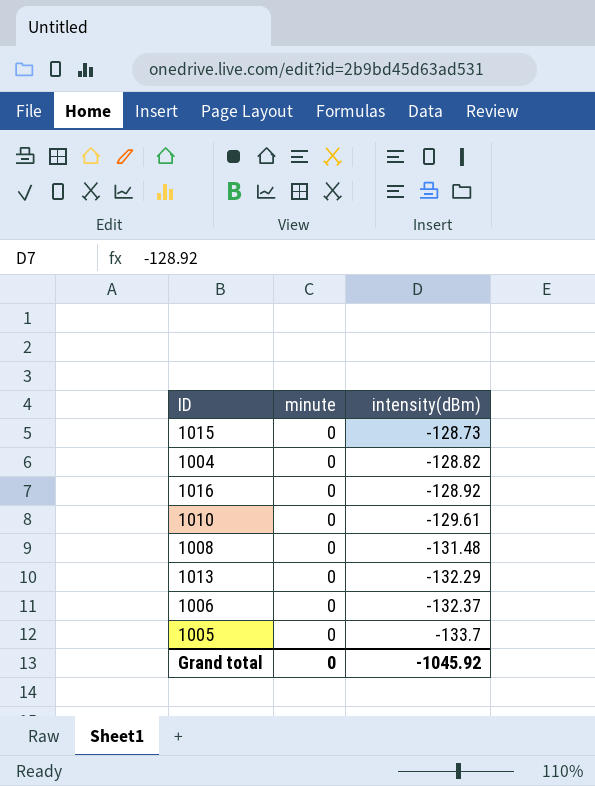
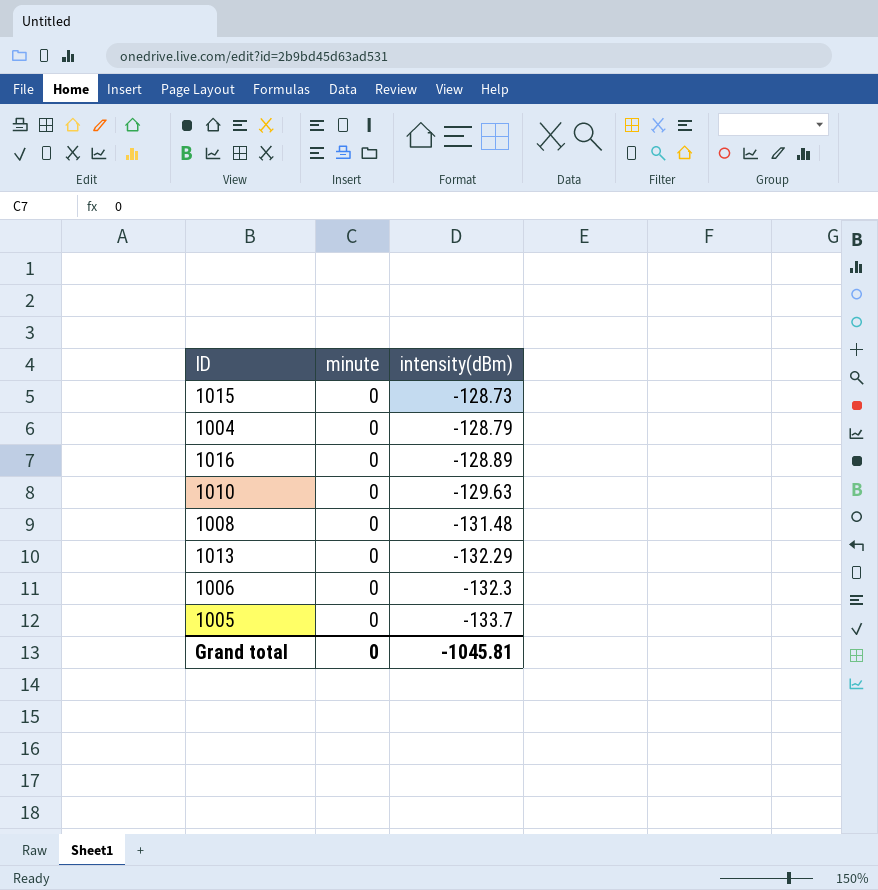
1004 | intensity(dBm): -128.82 -> -128.79
1016 | intensity(dBm): -128.92 -> -128.89
1010 | intensity(dBm): -129.61 -> -129.63
1006 | intensity(dBm): -132.37 -> -132.3
Grand total | intensity(dBm): -1045.92 -> -1045.81

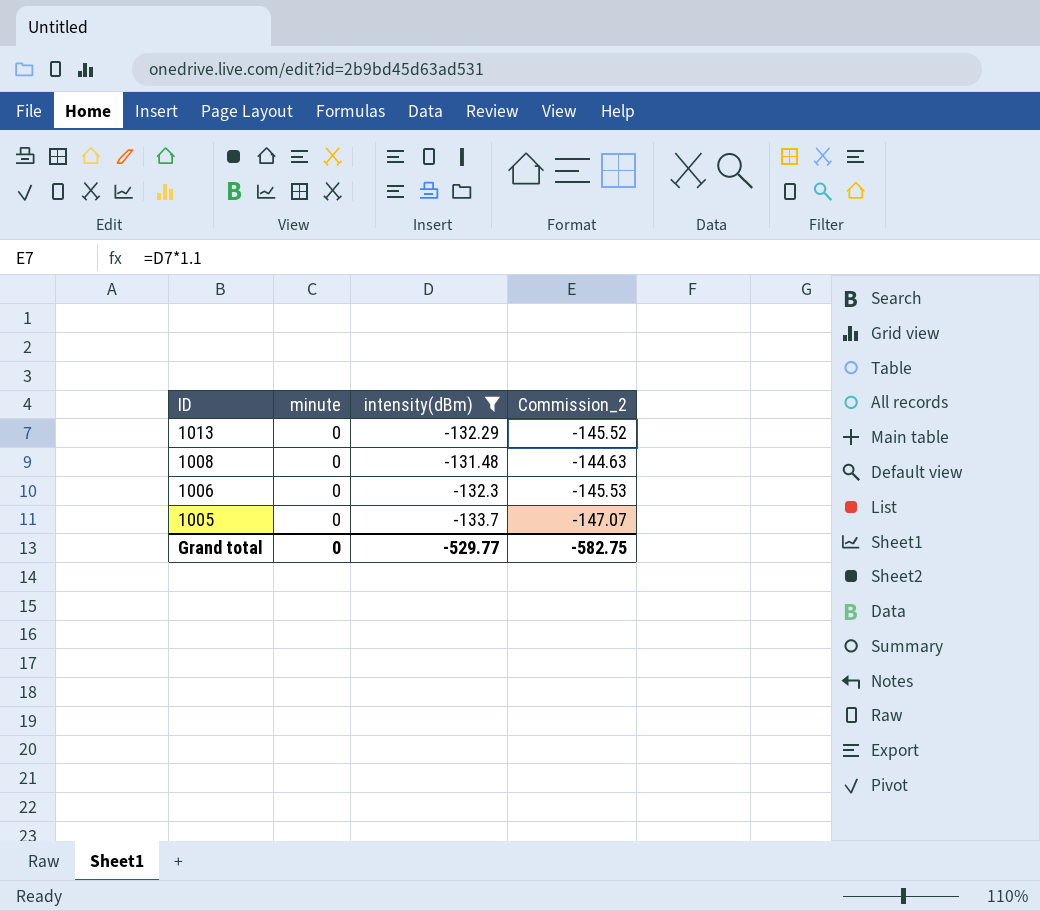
filter: none -> intensity(dBm) <= -131.48
row order: intensity(dBm) descending -> ID descending
column Commission_2 | formula: none -> [intensity(dBm)] * 1.1
Grand total | intensity(dBm): -1045.81 -> -529.77

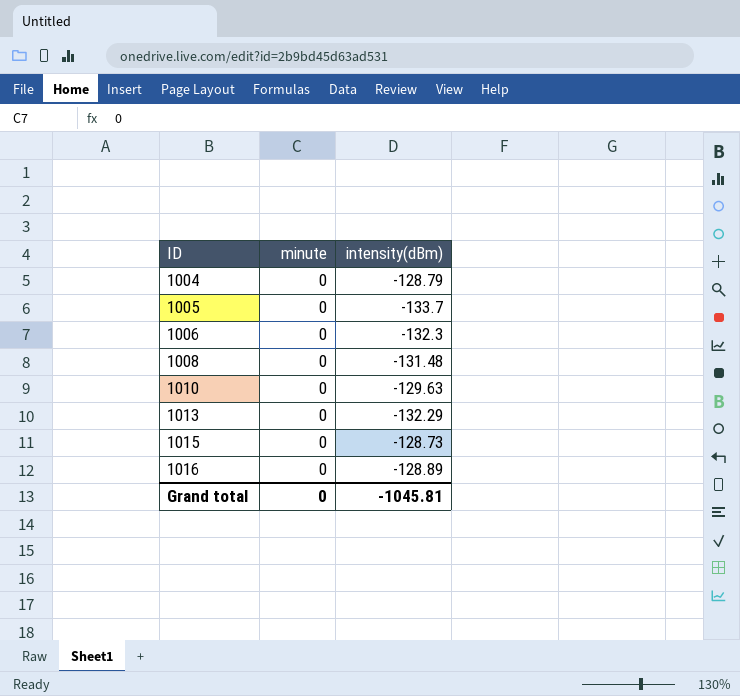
filter: intensity(dBm) <= -131.48 -> none
row order: ID descending -> ID ascending
column Commission_2 | formula: [intensity(dBm)] * 1.1 -> none
Grand total | intensity(dBm): -529.77 -> -1045.81

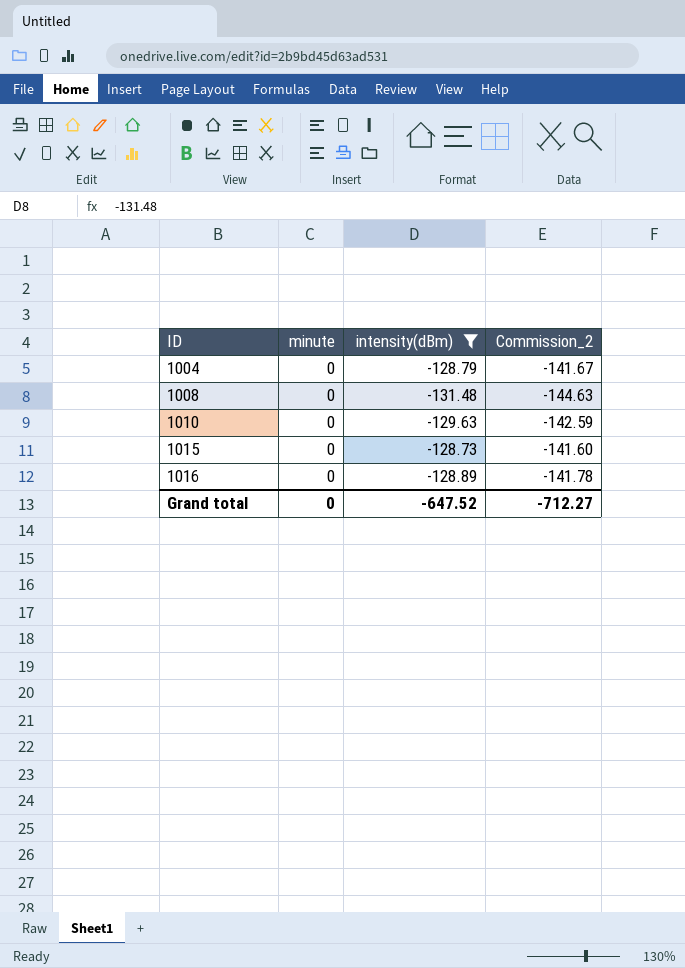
filter: none -> intensity(dBm) >= -131.48
column Commission_2 | formula: none -> [intensity(dBm)] * 1.1
Grand total | intensity(dBm): -1045.81 -> -647.52

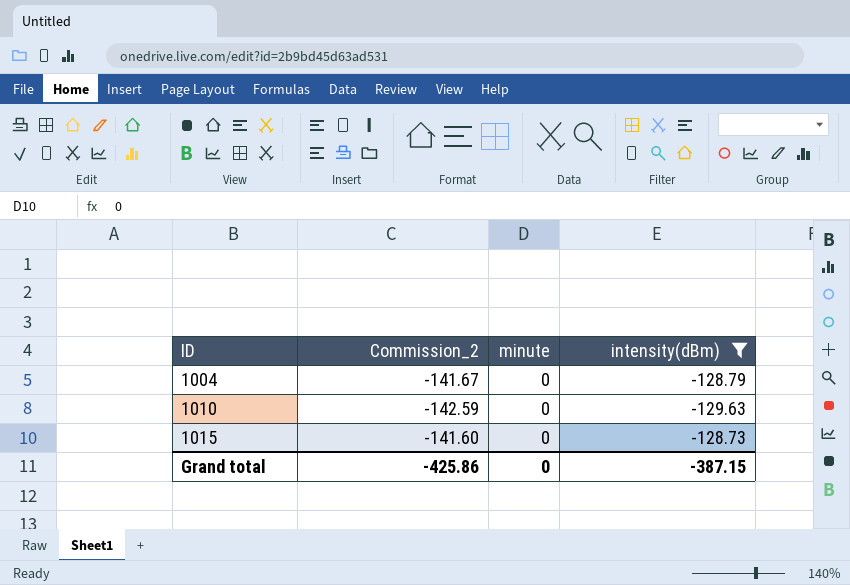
column Commission_2 | position: 4 -> 2
row 1008: 0 | -131.48 | -144.63 -> none
row 1016: 0 | -128.89 | -141.78 -> none
Grand total | Commission_2: -712.27 -> -425.86
Grand total | intensity(dBm): -647.52 -> -387.15

